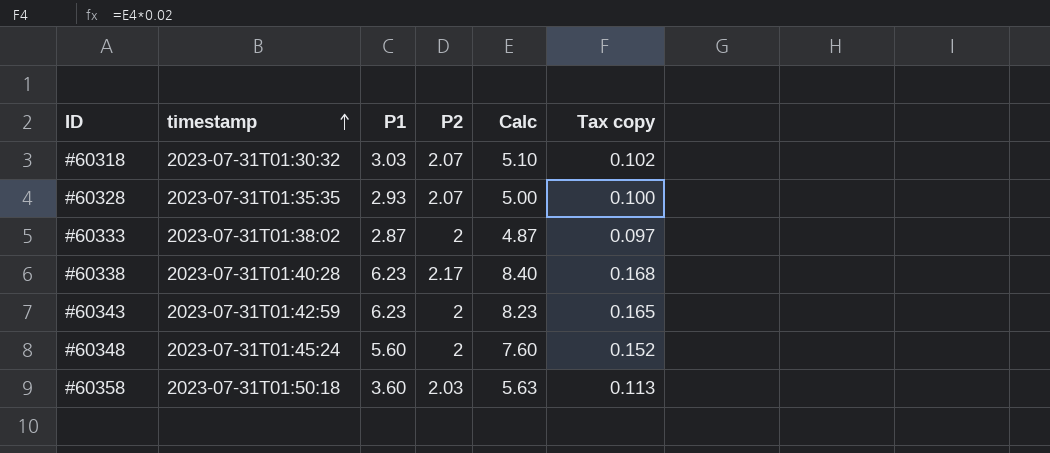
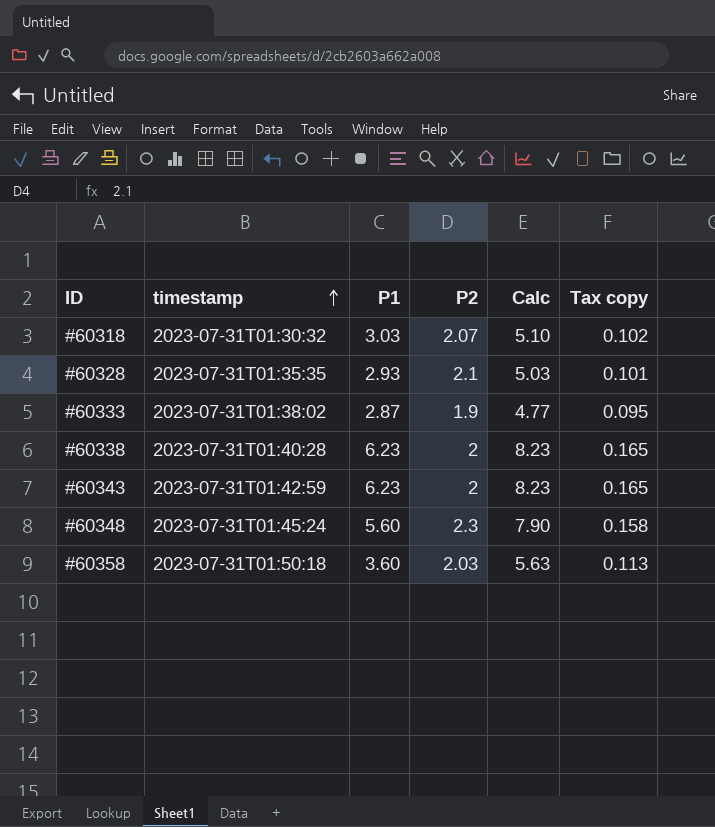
#60328 | P2: 2.07 -> 2.1
#60328 | Calc: 5.00 -> 5.03
#60328 | Tax copy: 0.100 -> 0.101
#60333 | P2: 2 -> 1.9
#60333 | Calc: 4.87 -> 4.77
#60333 | Tax copy: 0.097 -> 0.095
#60338 | P2: 2.17 -> 2
#60338 | Calc: 8.40 -> 8.23
#60338 | Tax copy: 0.168 -> 0.165
#60348 | P2: 2 -> 2.3
#60348 | Calc: 7.60 -> 7.90
#60348 | Tax copy: 0.152 -> 0.158

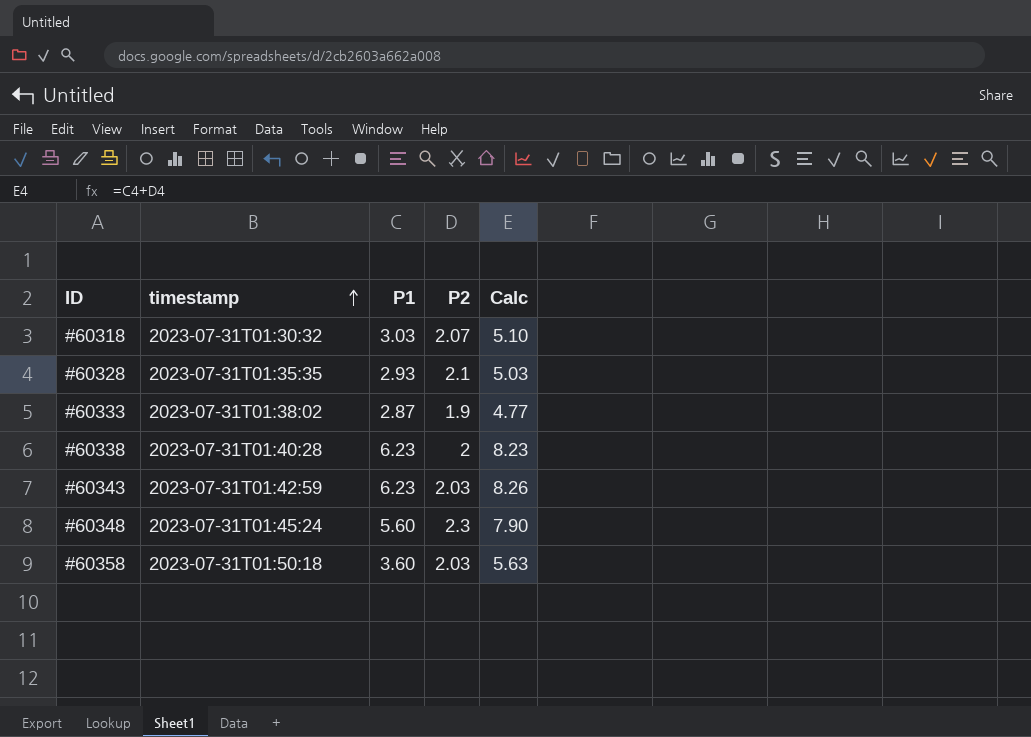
column Tax copy | formula: [Calc] * 0.02 -> none
#60343 | P2: 2 -> 2.03
#60343 | Calc: 8.23 -> 8.26

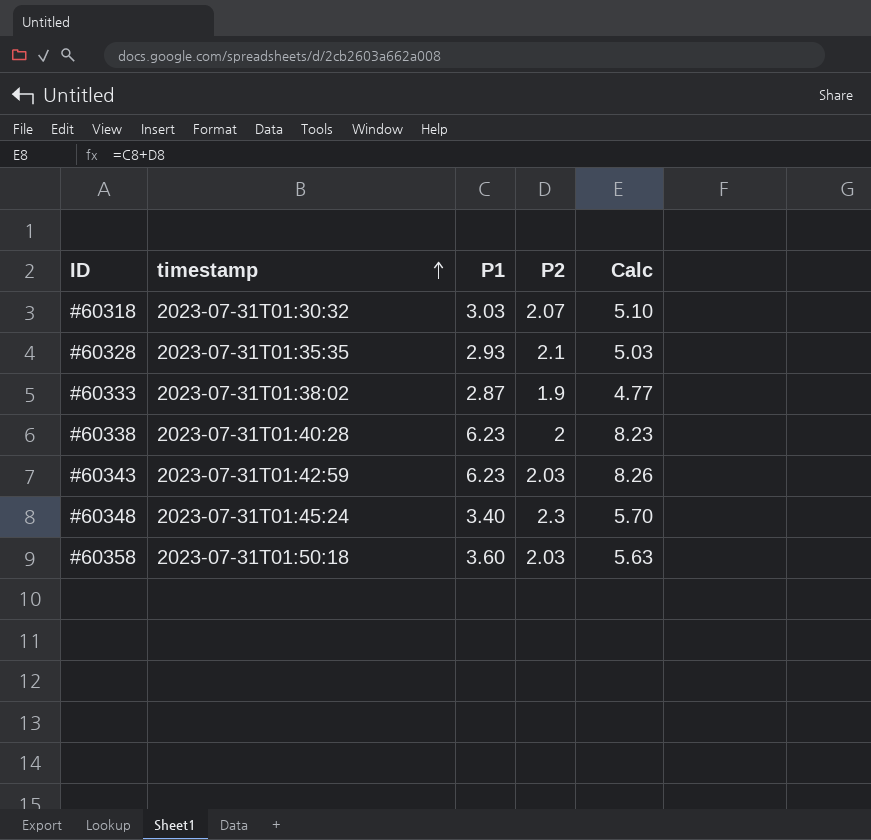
#60348 | P1: 5.60 -> 3.40
#60348 | Calc: 7.90 -> 5.70

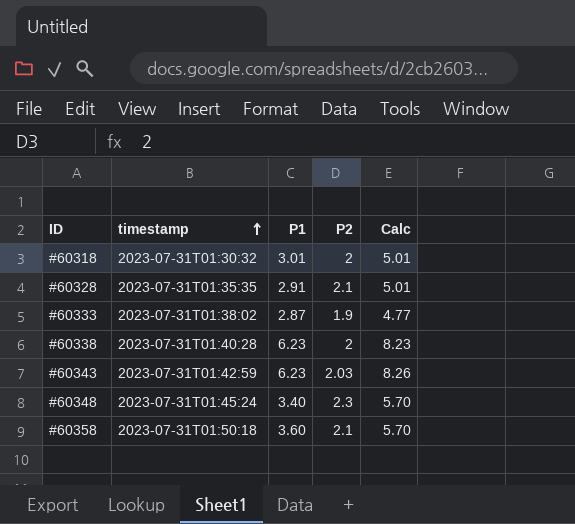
#60318 | P1: 3.03 -> 3.01
#60318 | P2: 2.07 -> 2
#60318 | Calc: 5.10 -> 5.01
#60328 | P1: 2.93 -> 2.91
#60328 | Calc: 5.03 -> 5.01
#60358 | P2: 2.03 -> 2.1
#60358 | Calc: 5.63 -> 5.70

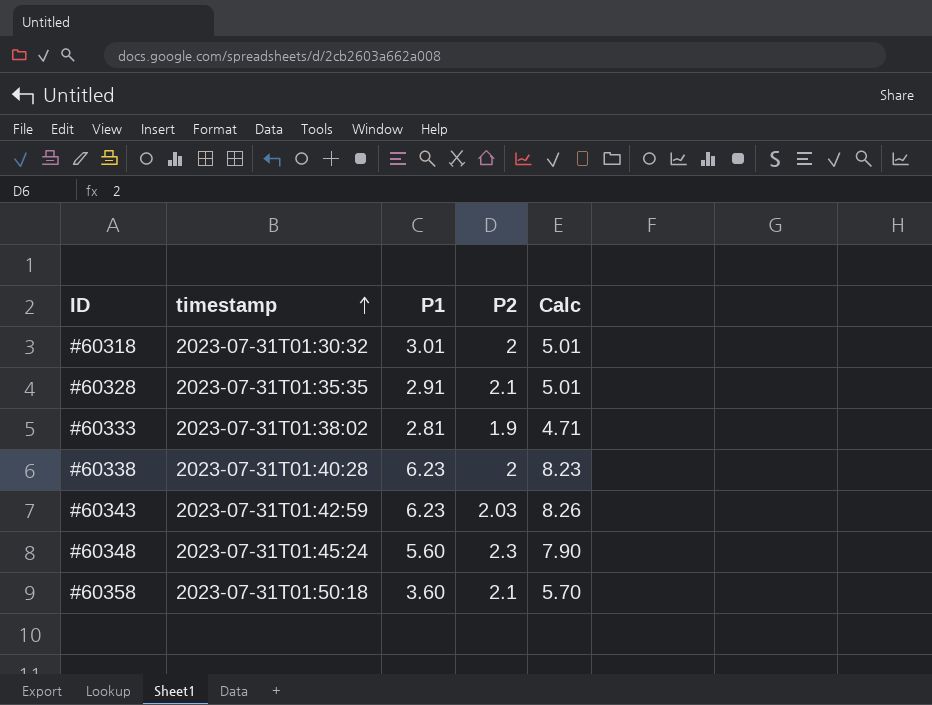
#60333 | P1: 2.87 -> 2.81
#60333 | Calc: 4.77 -> 4.71
#60348 | P1: 3.40 -> 5.60
#60348 | Calc: 5.70 -> 7.90

